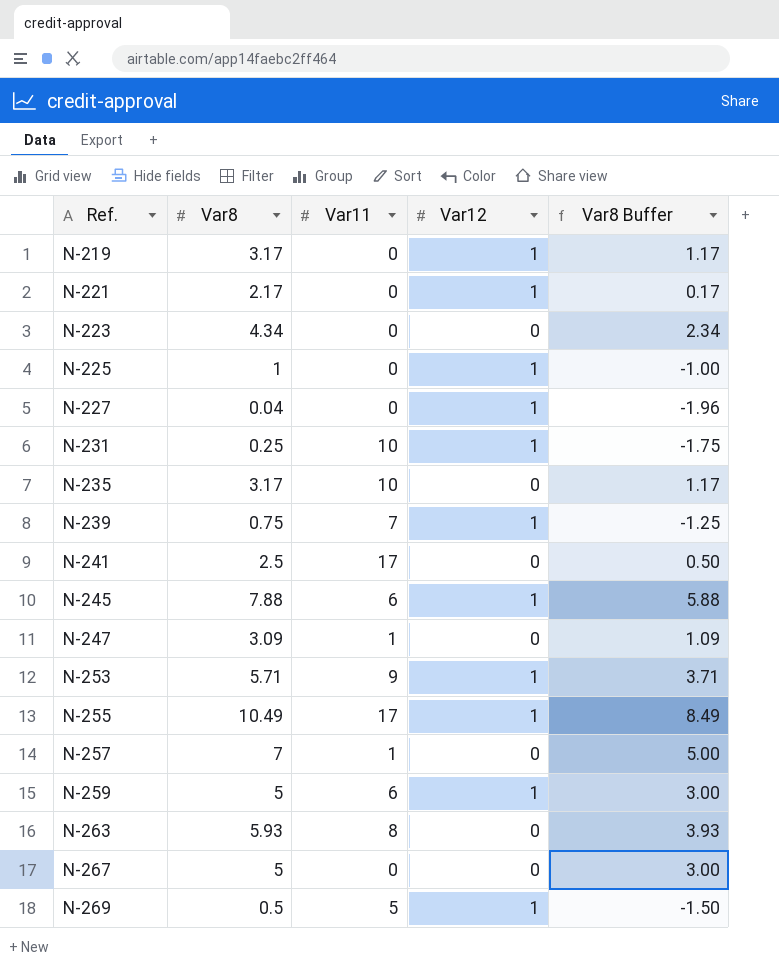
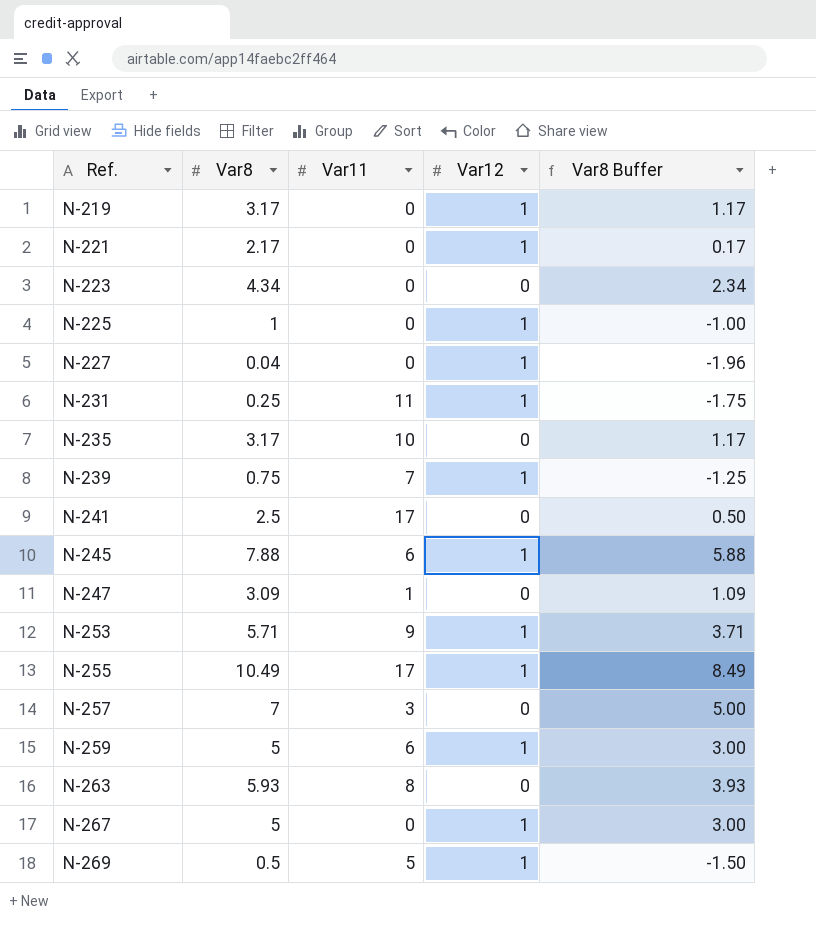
N-231 | Var11: 10 -> 11
N-257 | Var11: 1 -> 3
N-267 | Var12: 0 -> 1

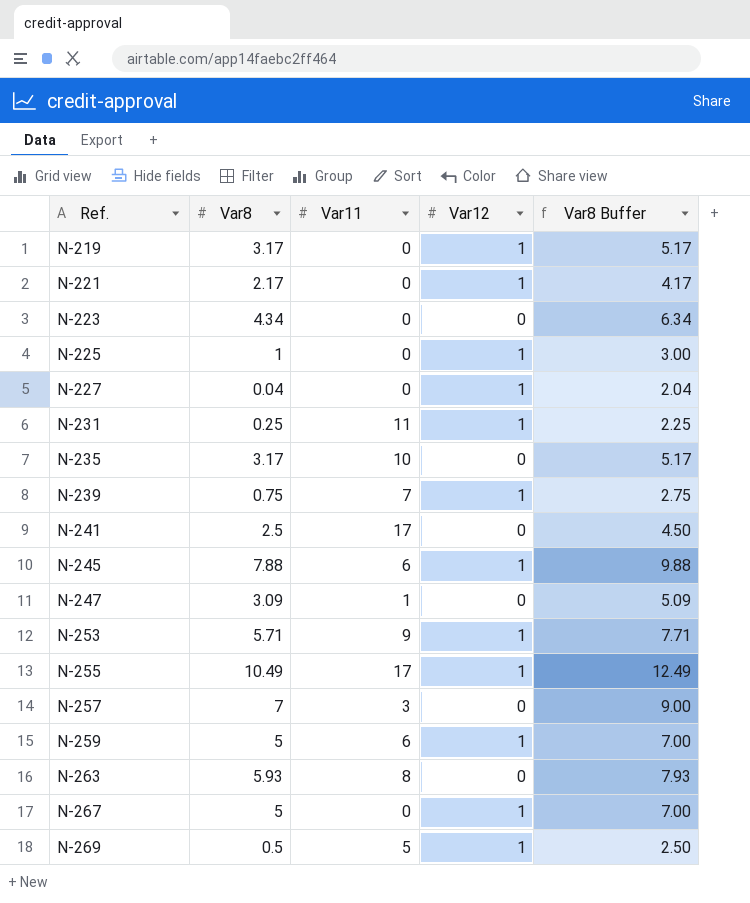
column Var8 Buffer | formula: [Var8] - 2 -> [Var8] + 2

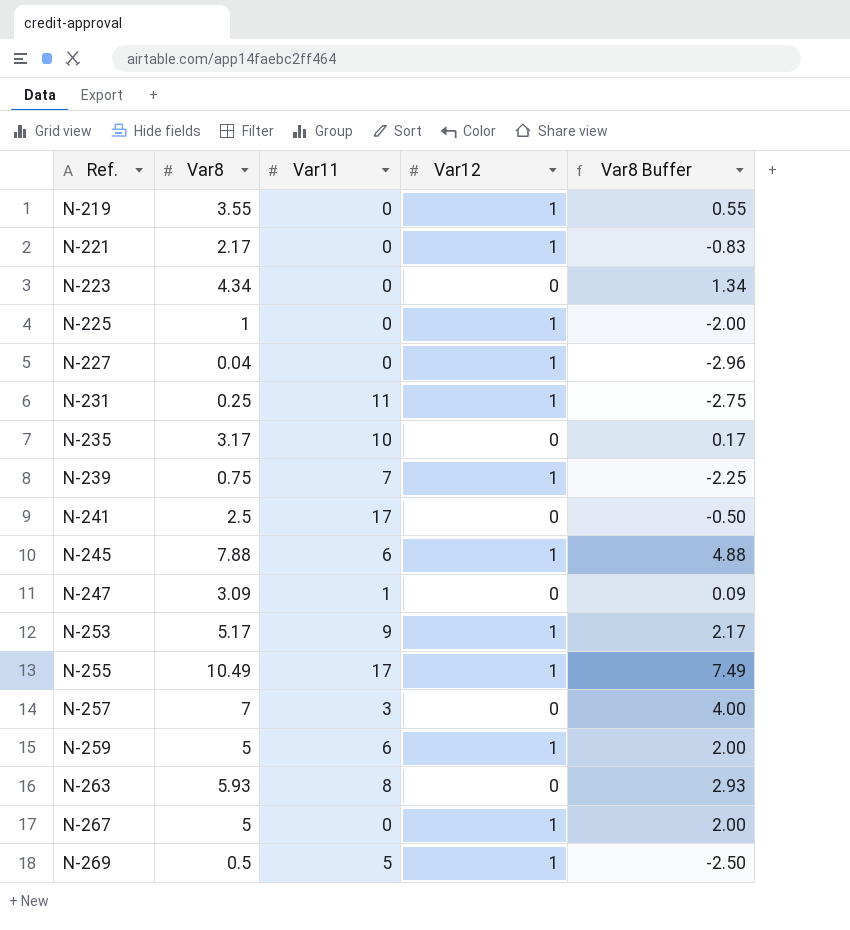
column Var8 Buffer | formula: [Var8] + 2 -> [Var8] - 3
N-219 | Var8: 3.17 -> 3.55
N-253 | Var8: 5.71 -> 5.17

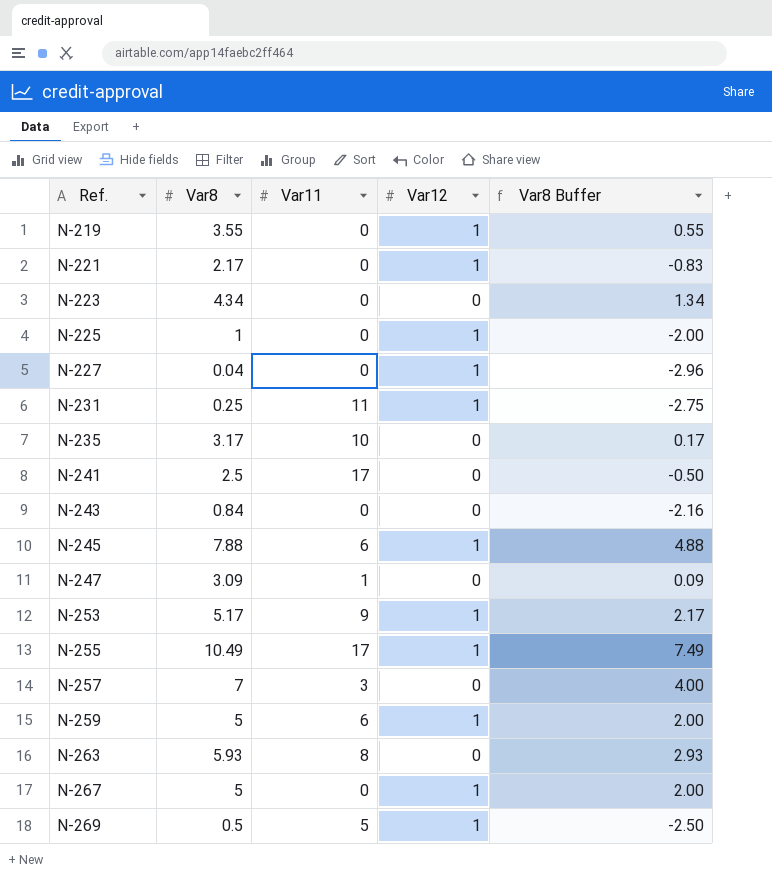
row N-239: 0.75 | 7 | 1 | -2.25 -> none
row N-243: none -> 0.84 | 0 | 0 | -2.16

